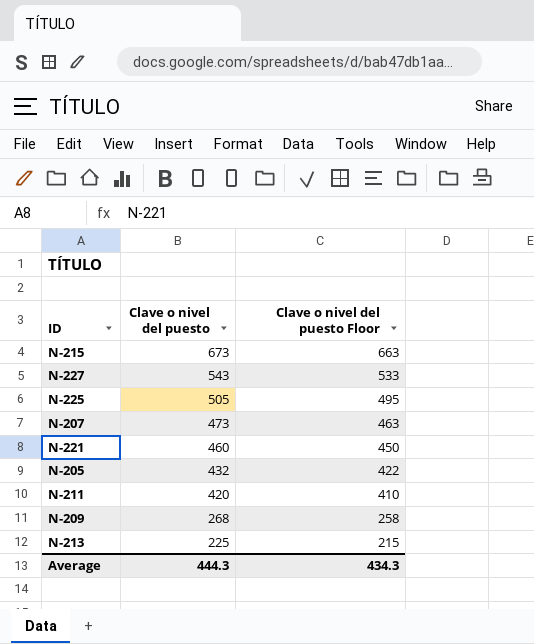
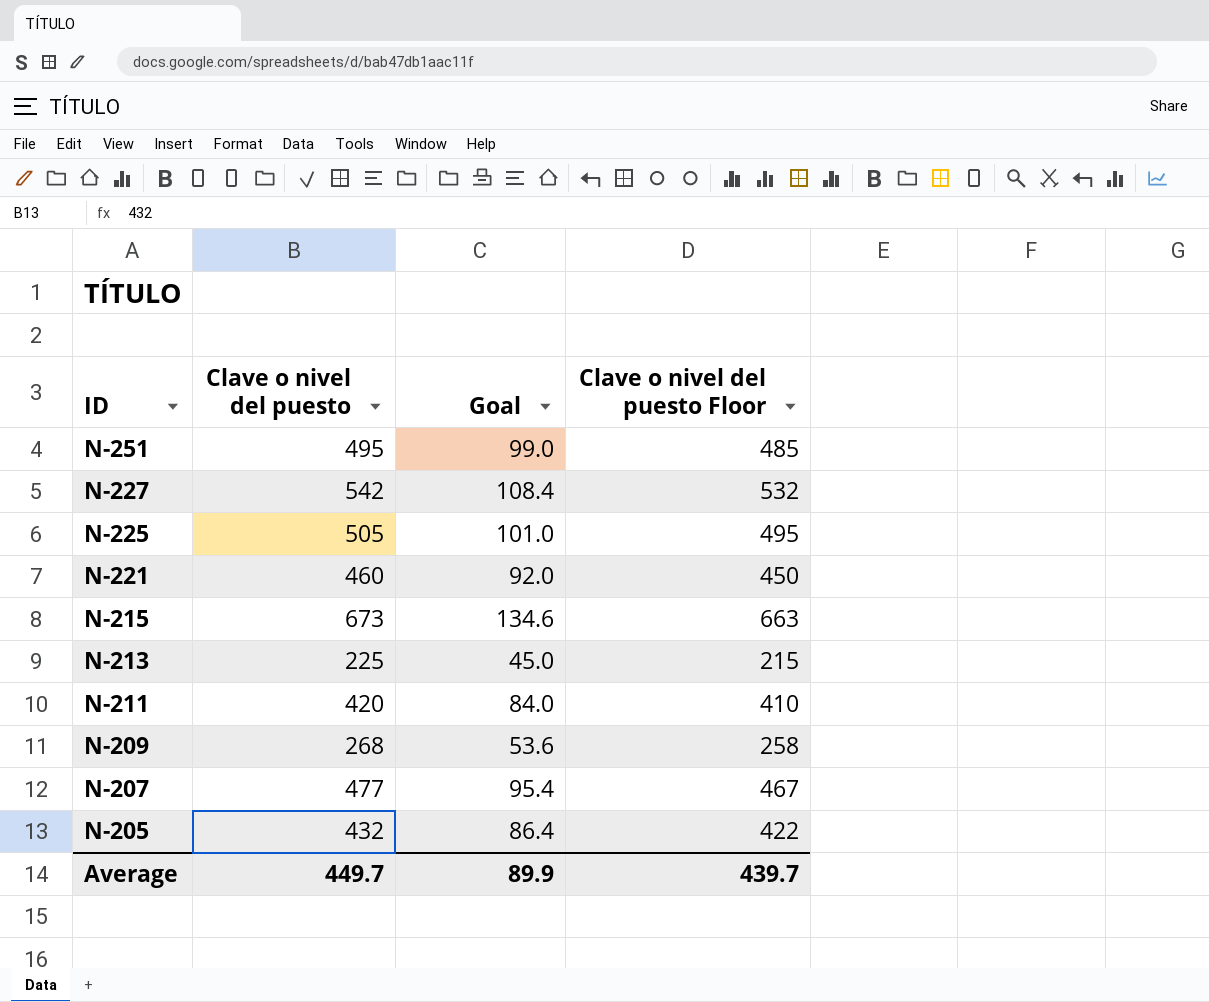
row order: Clave o nivel del puesto descending -> ID descending
column Goal | formula: none -> [Clave o nivel del puesto] * 0.2
row N-251: none -> 495 | 99.0 | 485
N-227 | Clave o nivel del puesto: 543 -> 542
N-227 | Clave o nivel del puesto Floor: 533 -> 532
N-207 | Clave o nivel del puesto: 473 -> 477
N-207 | Clave o nivel del puesto Floor: 463 -> 467
Average | Clave o nivel del puesto: 444.3 -> 449.7
Average | Clave o nivel del puesto Floor: 434.3 -> 439.7

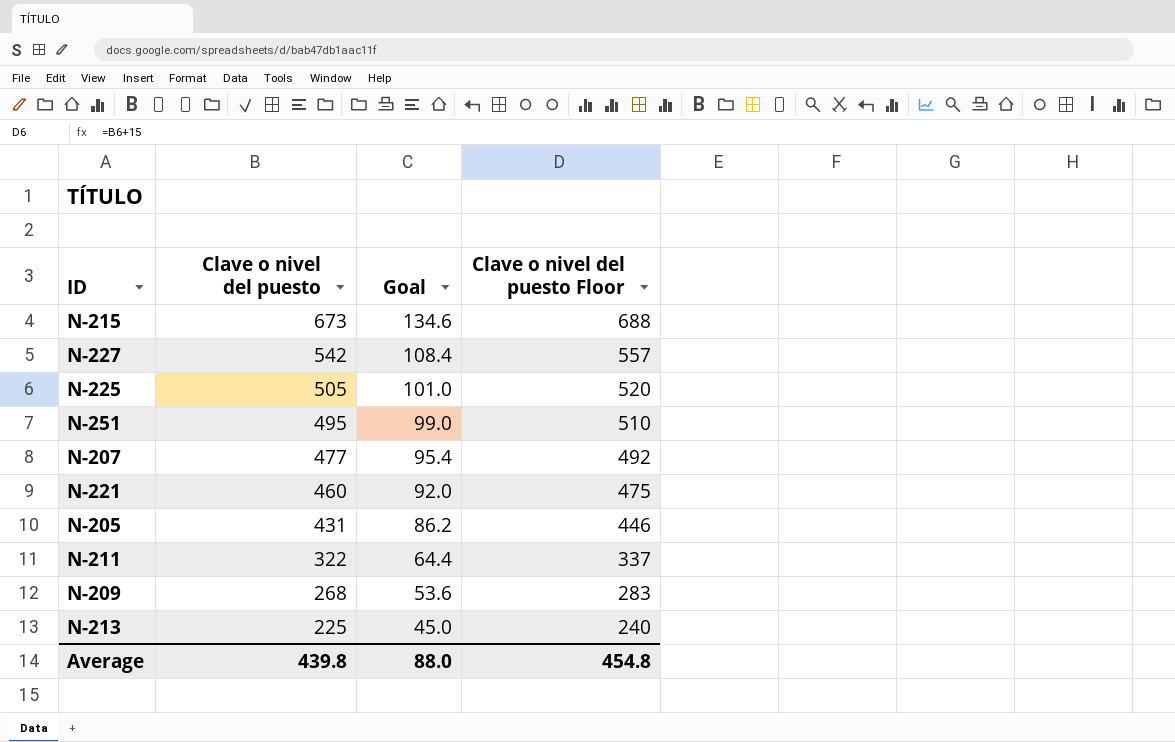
row order: ID descending -> Clave o nivel del puesto descending
column Clave o nivel del puesto Floor | formula: [Clave o nivel del puesto] - 10 -> [Clave o nivel del puesto] + 15
N-205 | Clave o nivel del puesto: 432 -> 431
N-205 | Goal: 86.4 -> 86.2
N-211 | Clave o nivel del puesto: 420 -> 322
N-211 | Goal: 84.0 -> 64.4
Average | Clave o nivel del puesto: 449.7 -> 439.8
Average | Goal: 89.9 -> 88.0
Average | Clave o nivel del puesto Floor: 439.7 -> 454.8

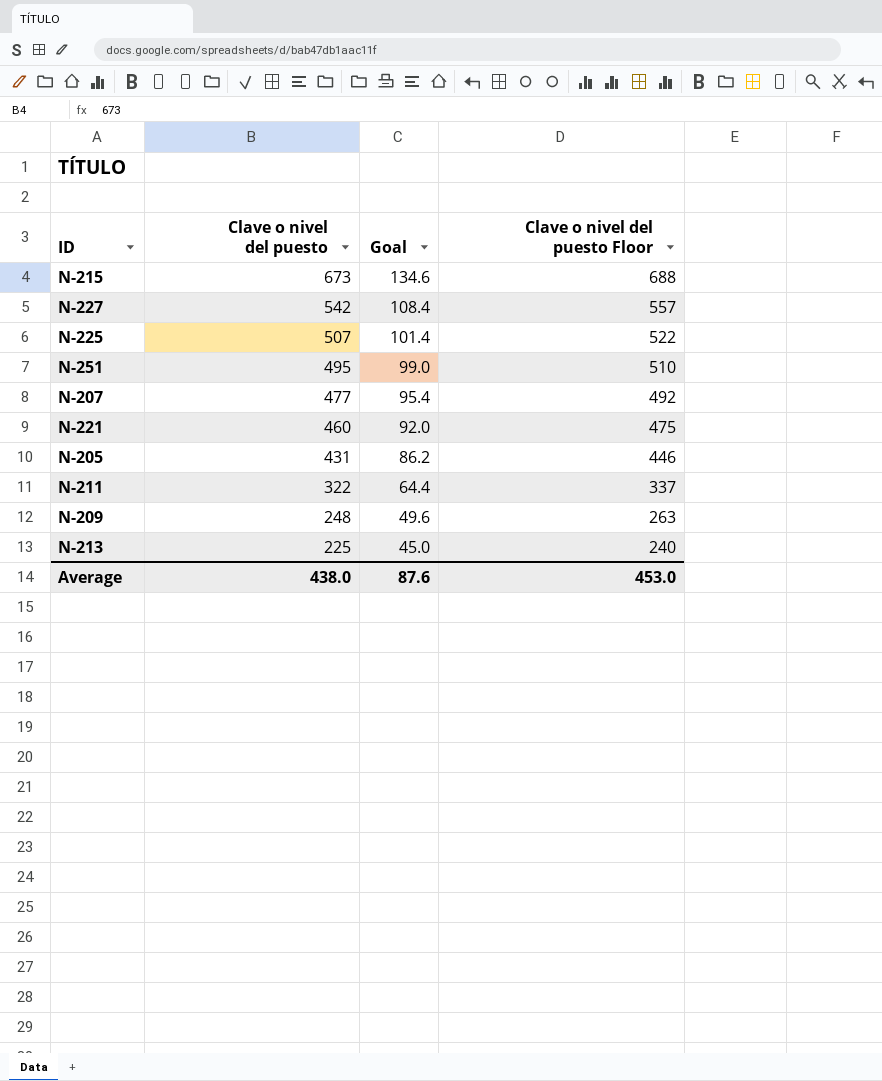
N-225 | Clave o nivel del puesto: 505 -> 507
N-225 | Goal: 101.0 -> 101.4
N-225 | Clave o nivel del puesto Floor: 520 -> 522
N-209 | Clave o nivel del puesto: 268 -> 248
N-209 | Goal: 53.6 -> 49.6
N-209 | Clave o nivel del puesto Floor: 283 -> 263
Average | Clave o nivel del puesto: 439.8 -> 438.0
Average | Goal: 88.0 -> 87.6
Average | Clave o nivel del puesto Floor: 454.8 -> 453.0

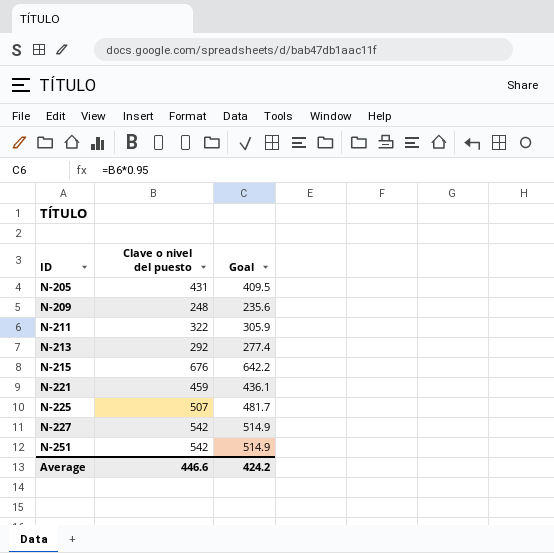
row order: Clave o nivel del puesto descending -> ID ascending
column Clave o nivel del puesto Floor | formula: [Clave o nivel del puesto] + 15 -> none
column Goal | formula: [Clave o nivel del puesto] * 0.2 -> [Clave o nivel del puesto] * 0.95
row N-207: 477 | 95.4 | 492 -> none
N-213 | Clave o nivel del puesto: 225 -> 292
N-215 | Clave o nivel del puesto: 673 -> 676
N-221 | Clave o nivel del puesto: 460 -> 459
N-251 | Clave o nivel del puesto: 495 -> 542
Average | Clave o nivel del puesto: 438.0 -> 446.6
Average | Goal: 87.6 -> 424.2

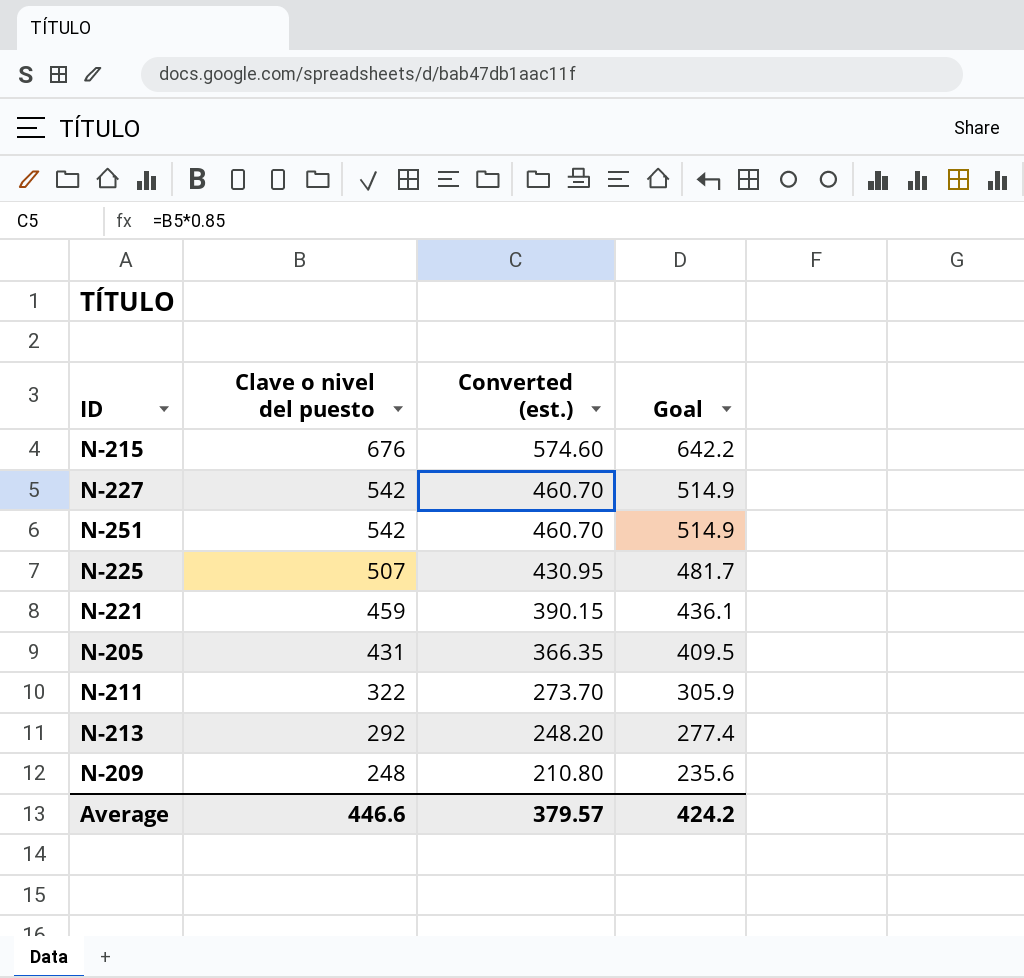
row order: ID ascending -> Clave o nivel del puesto descending
column Converted (est.) | formula: none -> [Clave o nivel del puesto] * 0.85

